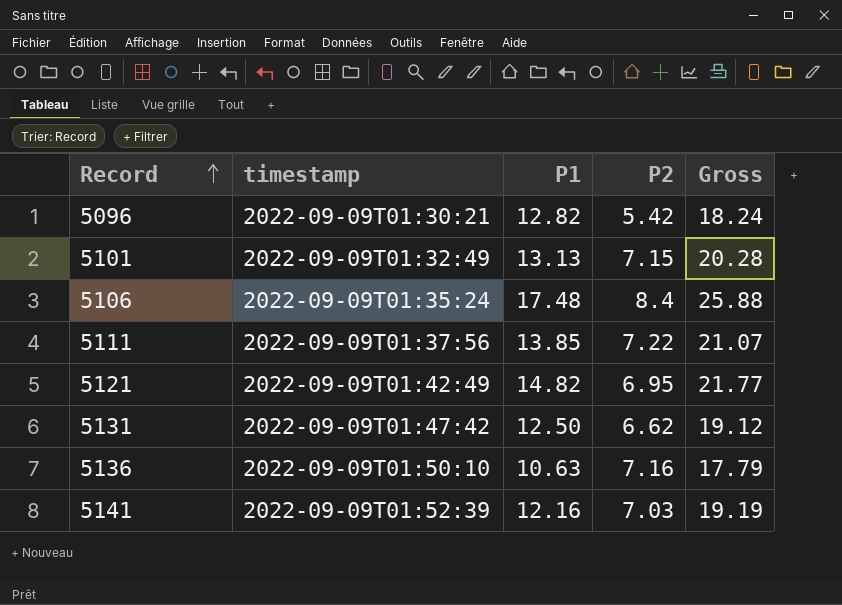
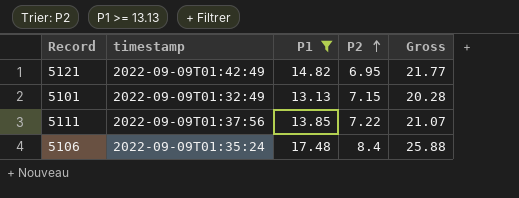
filter: none -> P1 >= 13.13
row order: Record ascending -> P2 ascending

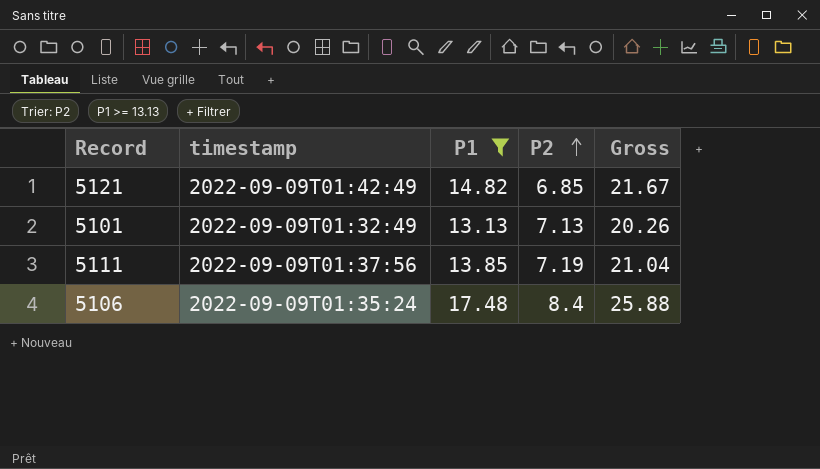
5121 | P2: 6.95 -> 6.85
5121 | Gross: 21.77 -> 21.67
5101 | P2: 7.15 -> 7.13
5101 | Gross: 20.28 -> 20.26
5111 | P2: 7.22 -> 7.19
5111 | Gross: 21.07 -> 21.04

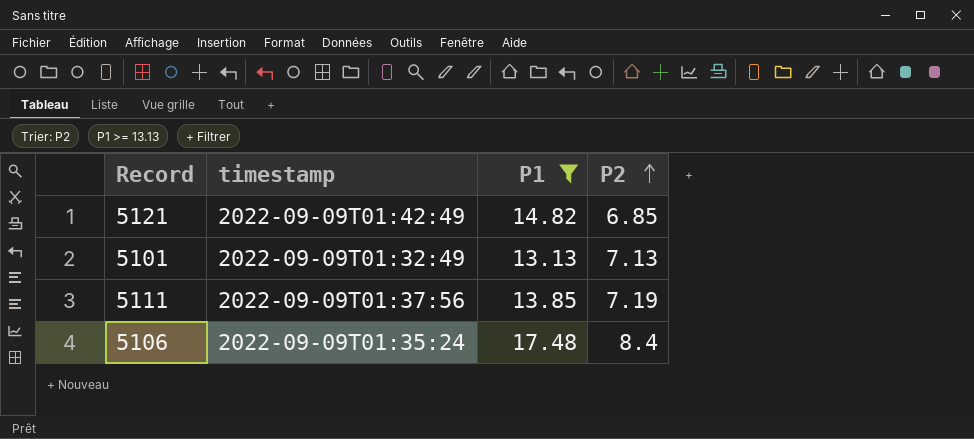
column Gross | formula: [P1] + [P2] -> none

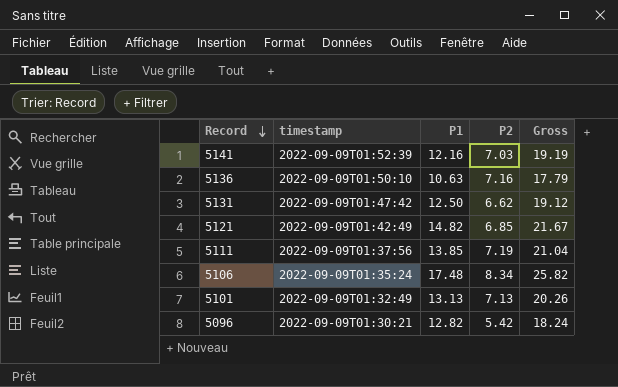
filter: P1 >= 13.13 -> none
row order: P2 ascending -> Record descending
column Gross | formula: none -> [P1] + [P2]
5106 | P2: 8.4 -> 8.34

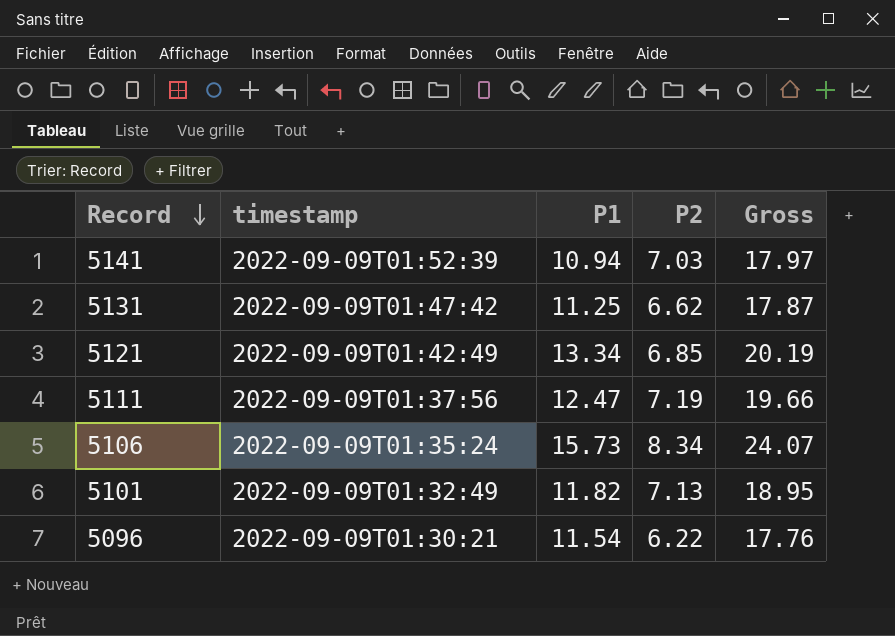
row 5136: 2022-09-09T01:50:10 | 10.63 | 7.16 | 17.79 -> none
5141 | P1: 12.16 -> 10.94
5141 | Gross: 19.19 -> 17.97
5131 | P1: 12.50 -> 11.25
5131 | Gross: 19.12 -> 17.87
5121 | P1: 14.82 -> 13.34
5121 | Gross: 21.67 -> 20.19
5111 | P1: 13.85 -> 12.47
5111 | Gross: 21.04 -> 19.66
5106 | P1: 17.48 -> 15.73
5106 | Gross: 25.82 -> 24.07
5101 | P1: 13.13 -> 11.82
5101 | Gross: 20.26 -> 18.95
5096 | P1: 12.82 -> 11.54
5096 | P2: 5.42 -> 6.22
5096 | Gross: 18.24 -> 17.76

